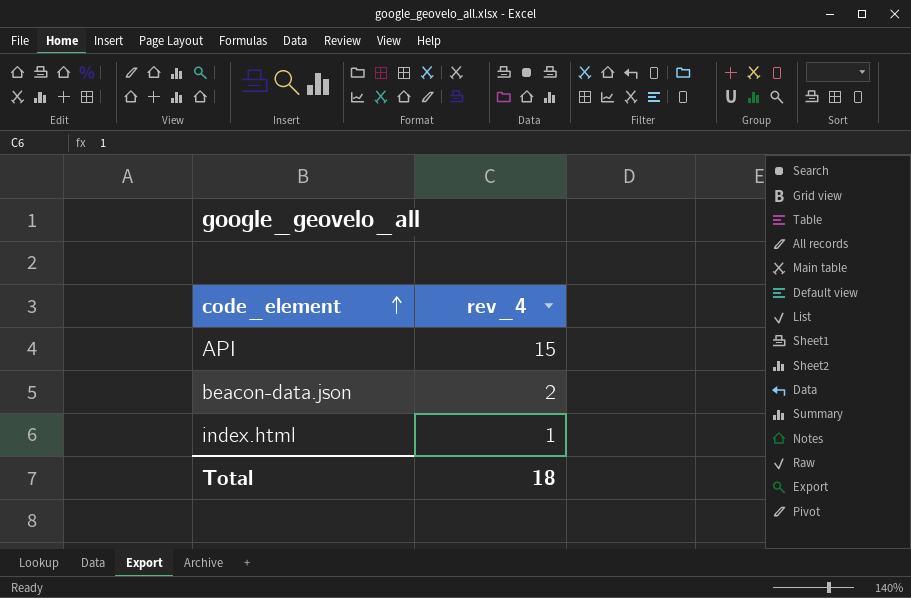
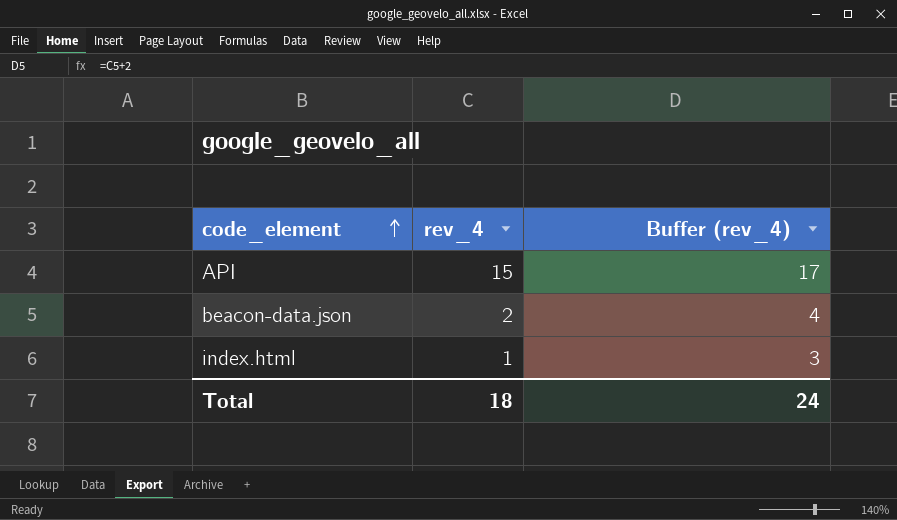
column Buffer (rev_4) | formula: none -> [rev_4] + 2

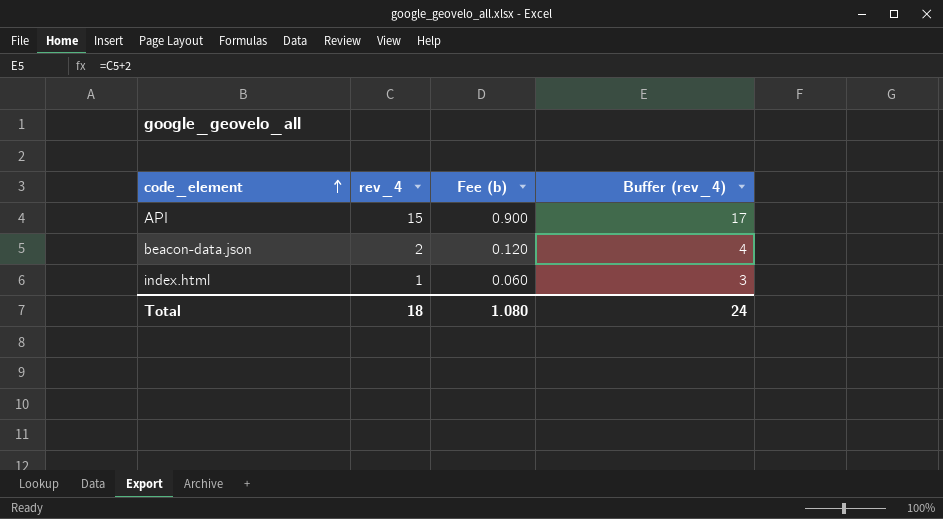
column Fee (b) | formula: none -> [rev_4] * 0.06

